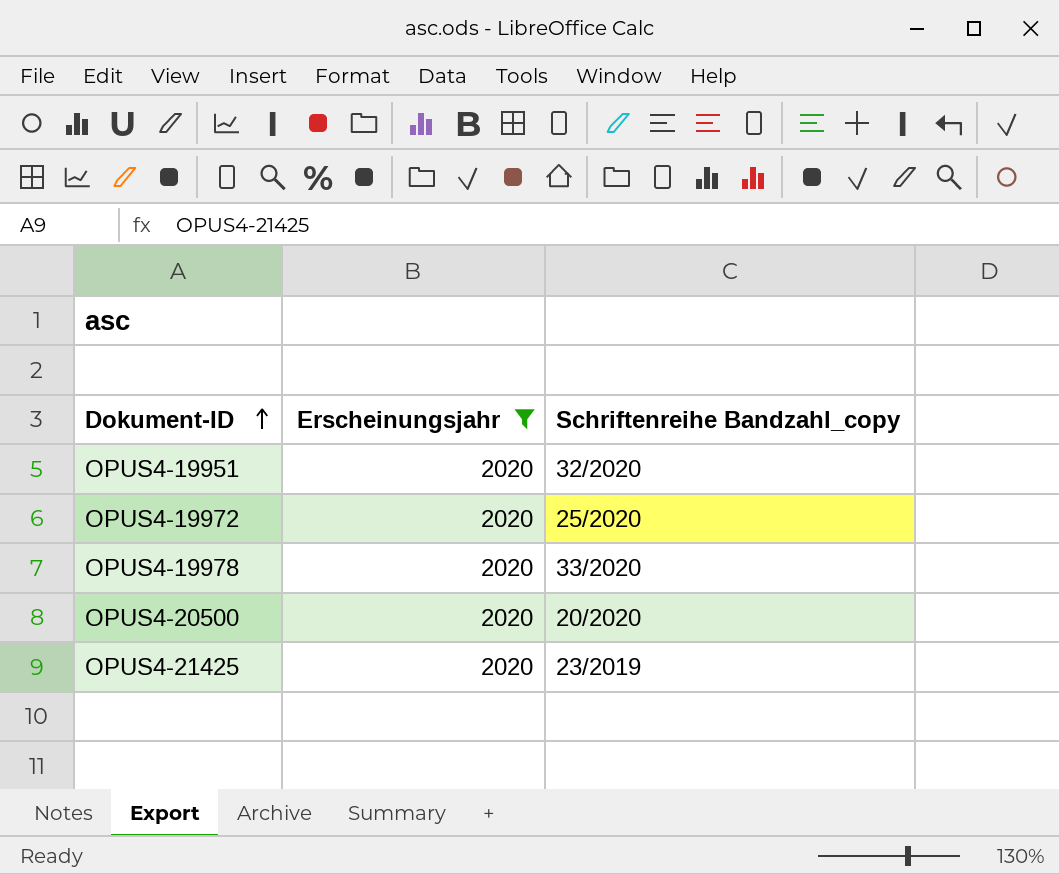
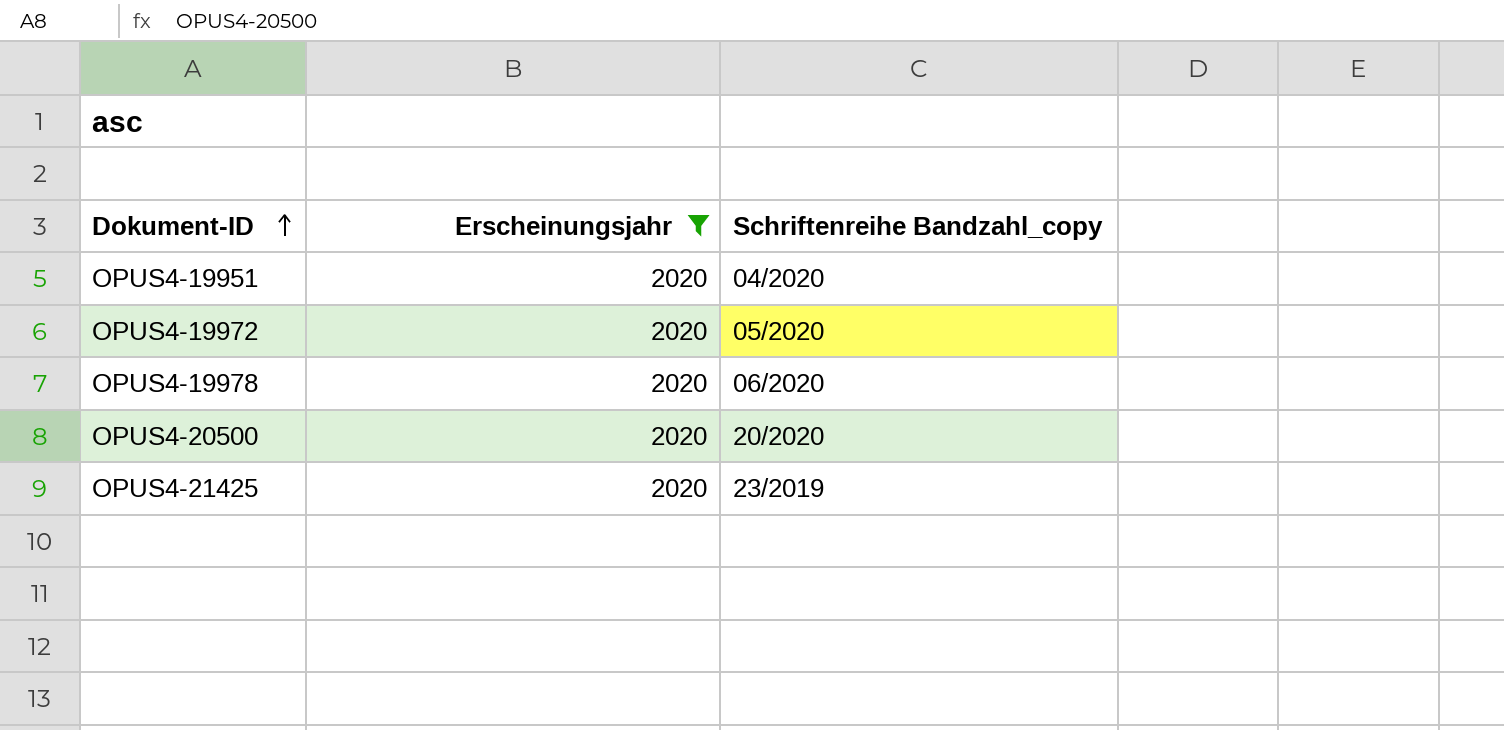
OPUS4-19951 | Schriftenreihe Bandzahl_copy: 32/2020 -> 04/2020
OPUS4-19972 | Schriftenreihe Bandzahl_copy: 25/2020 -> 05/2020
OPUS4-19978 | Schriftenreihe Bandzahl_copy: 33/2020 -> 06/2020

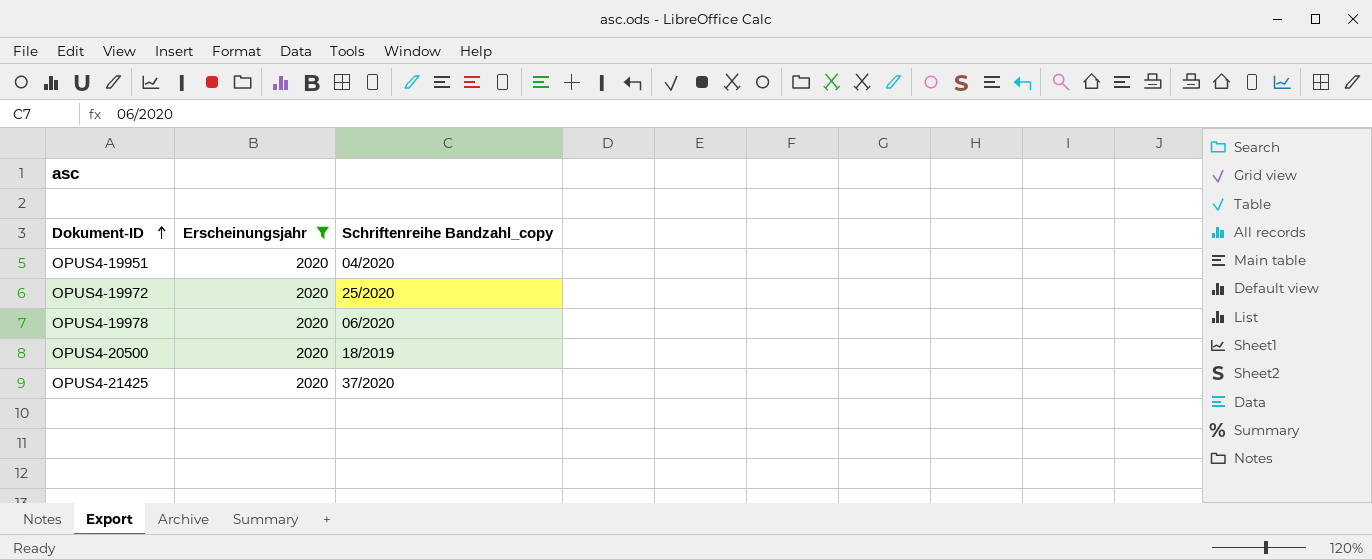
OPUS4-19972 | Schriftenreihe Bandzahl_copy: 05/2020 -> 25/2020
OPUS4-20500 | Schriftenreihe Bandzahl_copy: 20/2020 -> 18/2019
OPUS4-21425 | Schriftenreihe Bandzahl_copy: 23/2019 -> 37/2020

